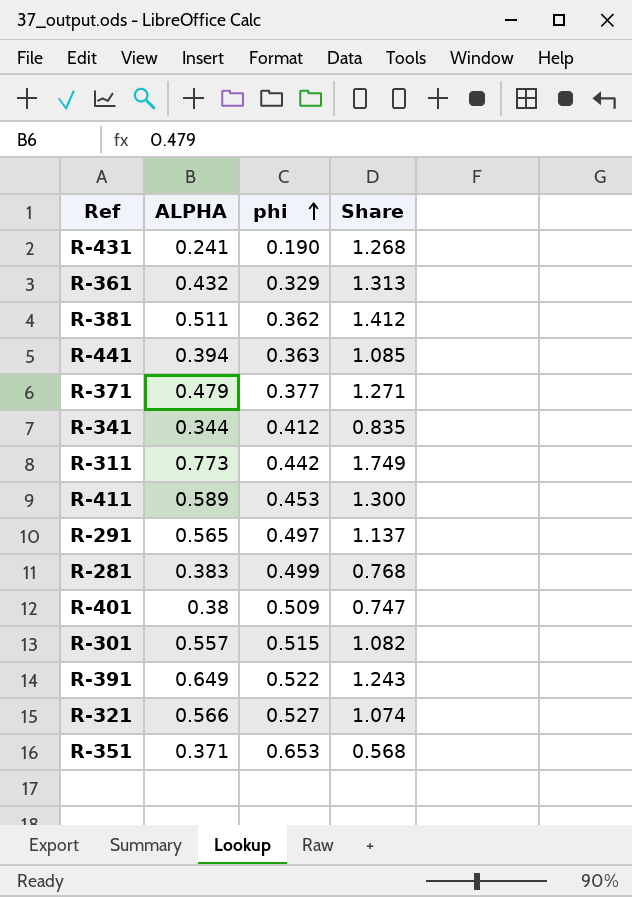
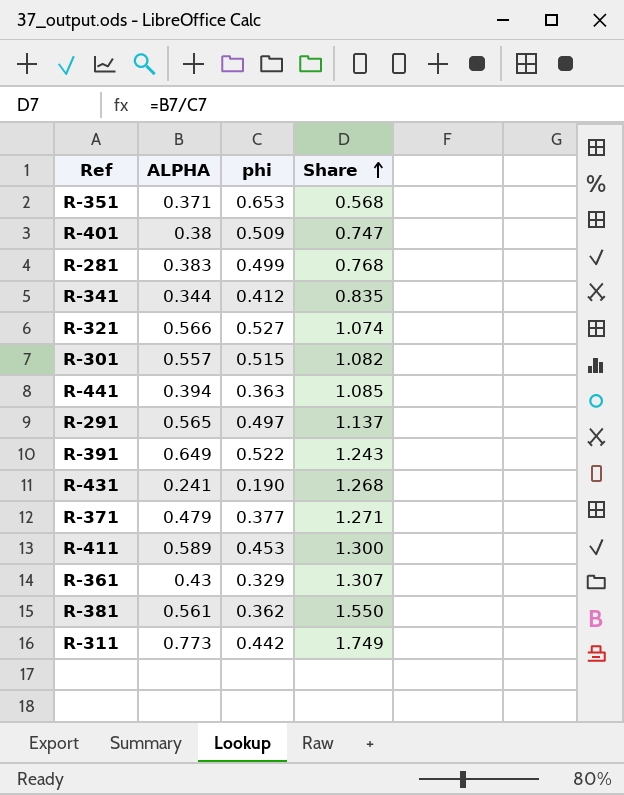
row order: phi ascending -> Share ascending
R-361 | ALPHA: 0.432 -> 0.43
R-361 | Share: 1.313 -> 1.307
R-381 | ALPHA: 0.511 -> 0.561
R-381 | Share: 1.412 -> 1.550

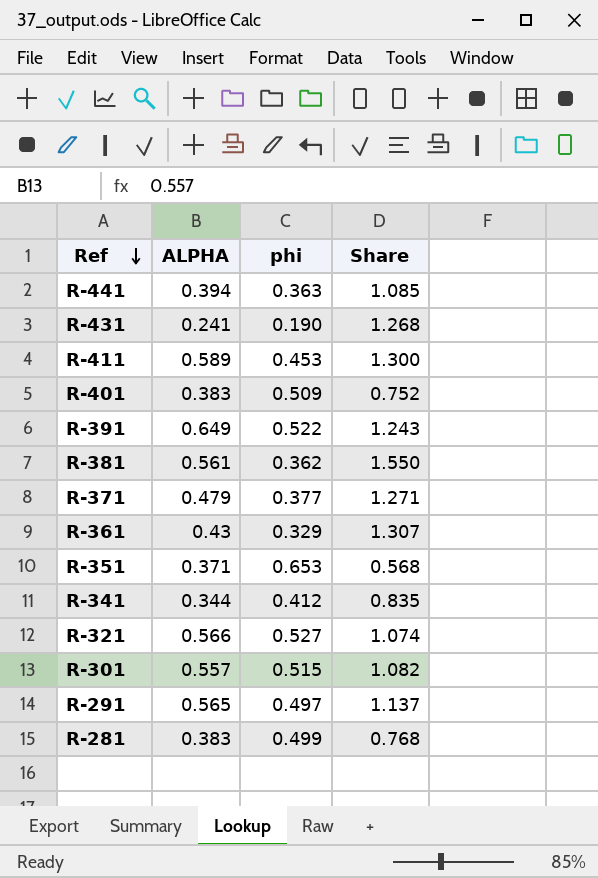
row order: Share ascending -> Ref descending
row R-311: 0.773 | 0.442 | 1.749 -> none
R-401 | ALPHA: 0.38 -> 0.383
R-401 | Share: 0.747 -> 0.752

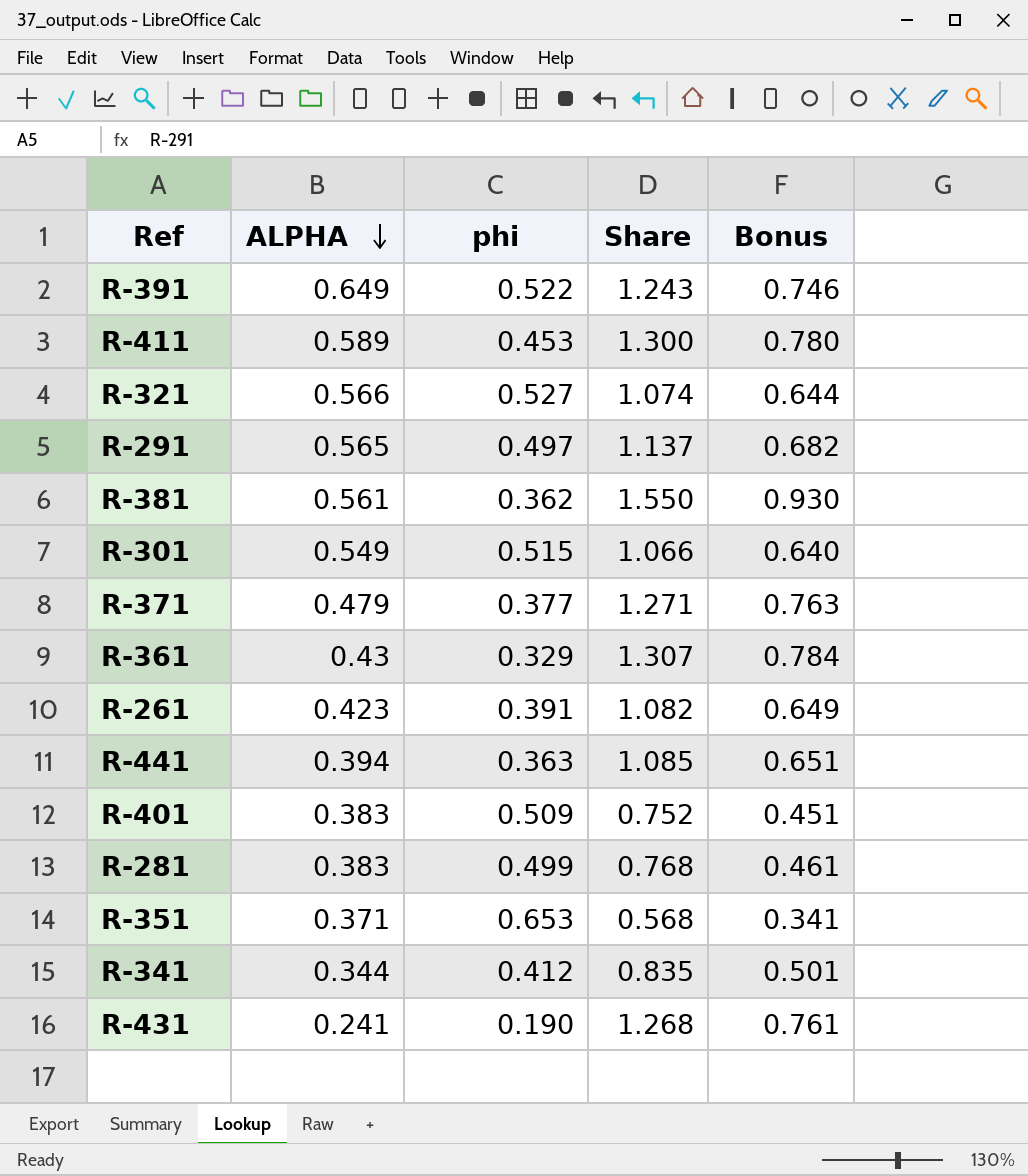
row order: Ref descending -> ALPHA descending
column Bonus | formula: none -> [Share] * 0.6
R-301 | ALPHA: 0.557 -> 0.549
R-301 | Share: 1.082 -> 1.066
row R-261: none -> 0.423 | 0.391 | 1.082 | 0.649

